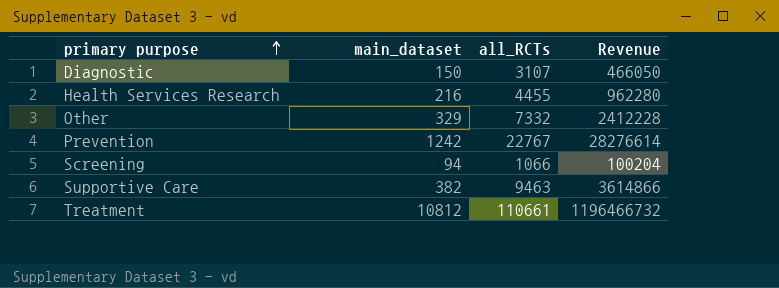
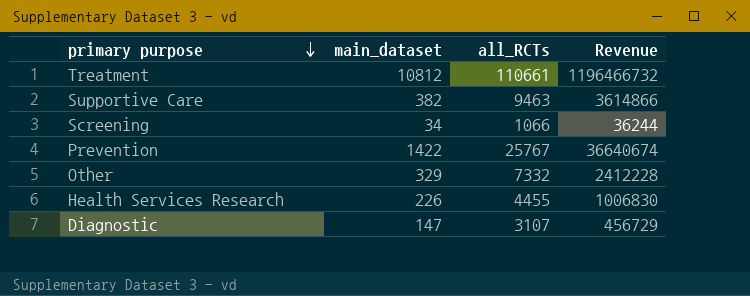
row order: primary purpose ascending -> primary purpose descending
Screening | main_dataset: 94 -> 34
Screening | Revenue: 100204 -> 36244
Prevention | main_dataset: 1242 -> 1422
Prevention | all_RCTs: 22767 -> 25767
Prevention | Revenue: 28276614 -> 36640674
Health Services Research | main_dataset: 216 -> 226
Health Services Research | Revenue: 962280 -> 1006830
Diagnostic | main_dataset: 150 -> 147
Diagnostic | Revenue: 466050 -> 456729

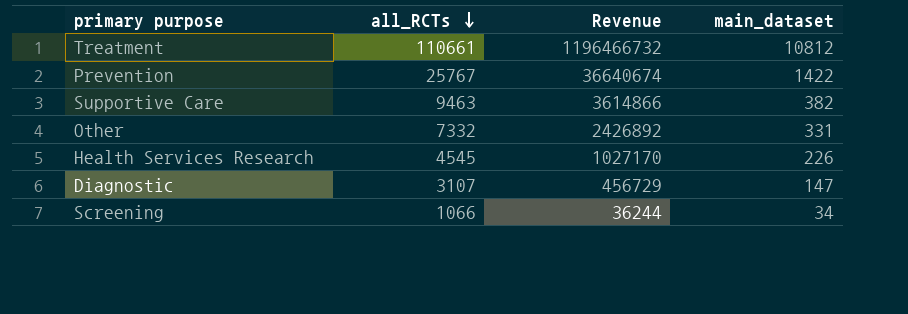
row order: primary purpose descending -> all_RCTs descending
column main_dataset | position: 2 -> 4
Other | Revenue: 2412228 -> 2426892
Other | main_dataset: 329 -> 331
Health Services Research | all_RCTs: 4455 -> 4545
Health Services Research | Revenue: 1006830 -> 1027170

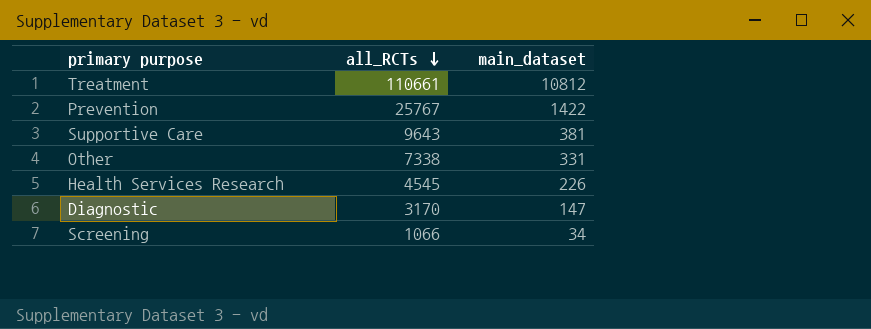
column Revenue | formula: [all_RCTs] * [main_dataset] -> none
Supportive Care | all_RCTs: 9463 -> 9643
Supportive Care | main_dataset: 382 -> 381
Other | all_RCTs: 7332 -> 7338
Diagnostic | all_RCTs: 3107 -> 3170

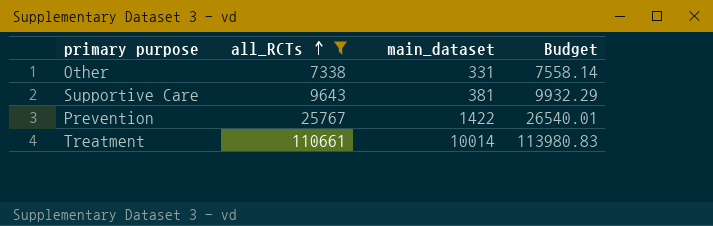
filter: none -> all_RCTs >= 7338
row order: all_RCTs descending -> all_RCTs ascending
column Budget | formula: none -> [all_RCTs] * 1.03
Treatment | main_dataset: 10812 -> 10014

